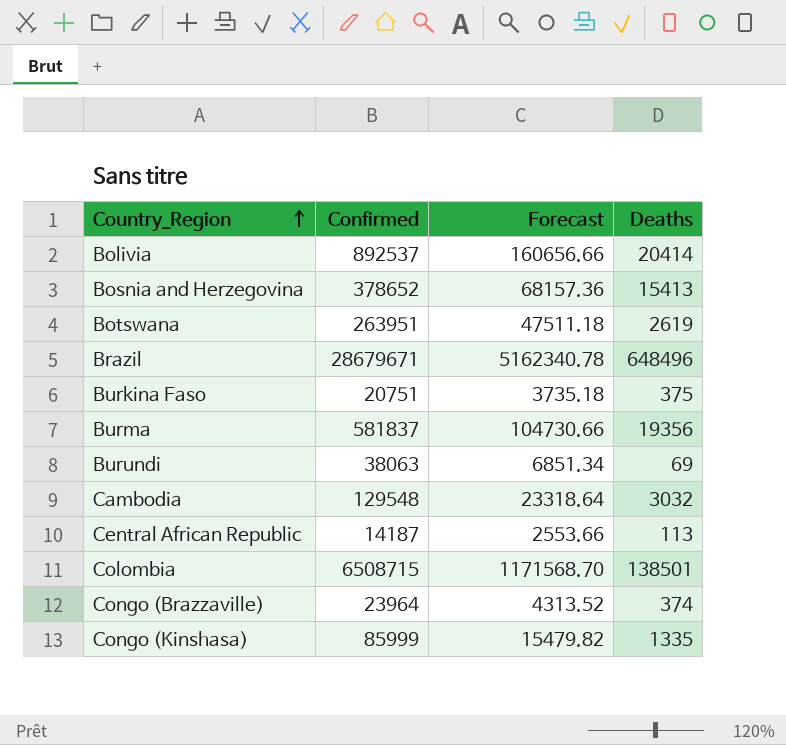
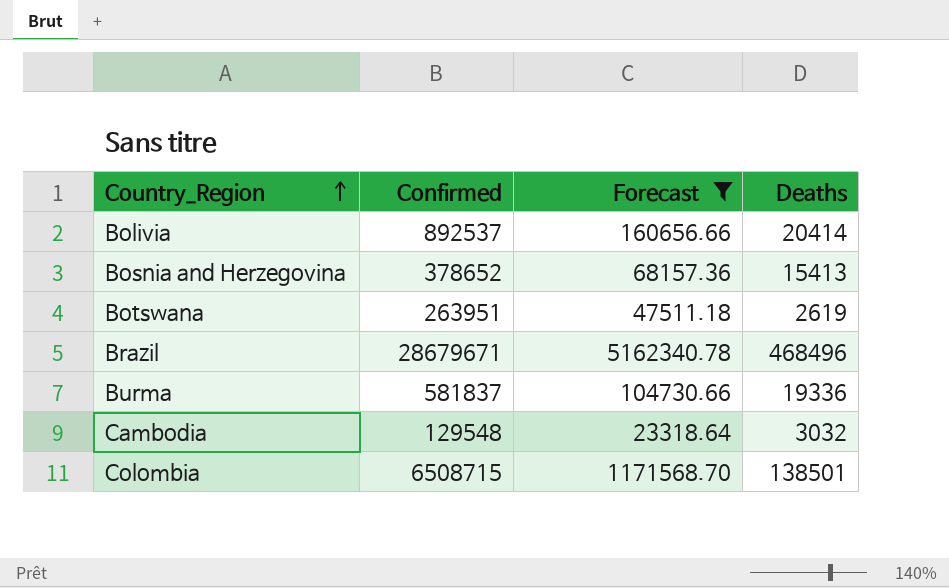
filter: none -> Forecast >= 23318.64
Brazil | Deaths: 648496 -> 468496
Burma | Deaths: 19356 -> 19336

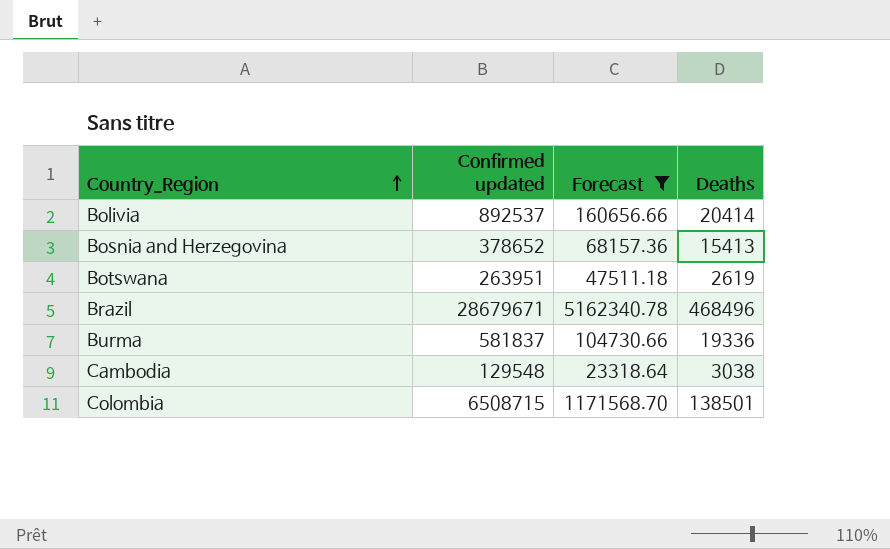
column name: Confirmed -> Confirmed updated
Cambodia | Deaths: 3032 -> 3038

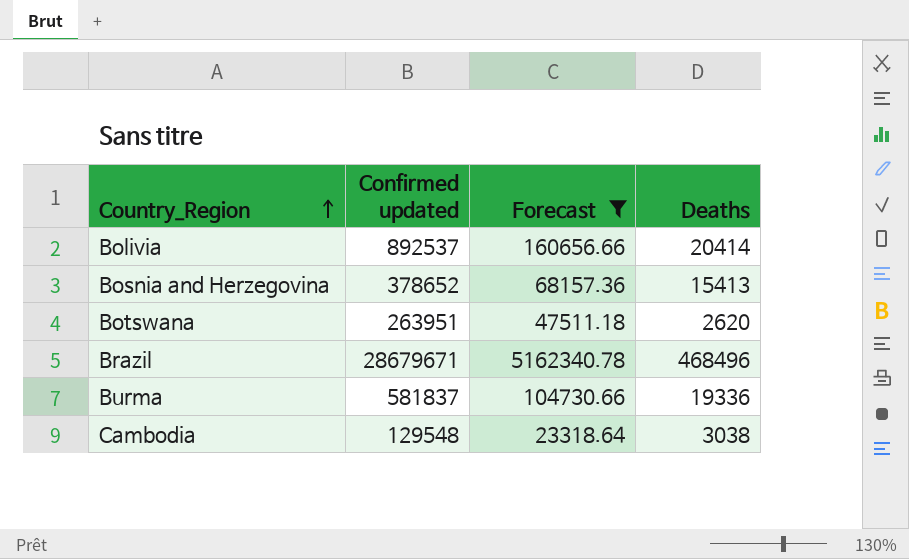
row Colombia: 6508715 | 1171568.70 | 138501 -> none
Botswana | Deaths: 2619 -> 2620

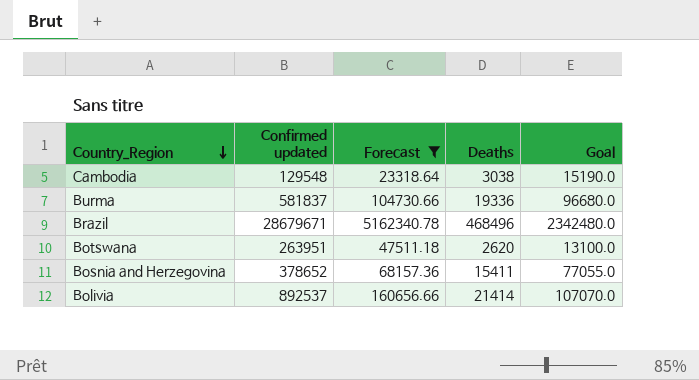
row order: Country_Region ascending -> Country_Region descending
column Goal | formula: none -> [Deaths] * 5
Bosnia and Herzegovina | Deaths: 15413 -> 15411
Bolivia | Deaths: 20414 -> 21414

